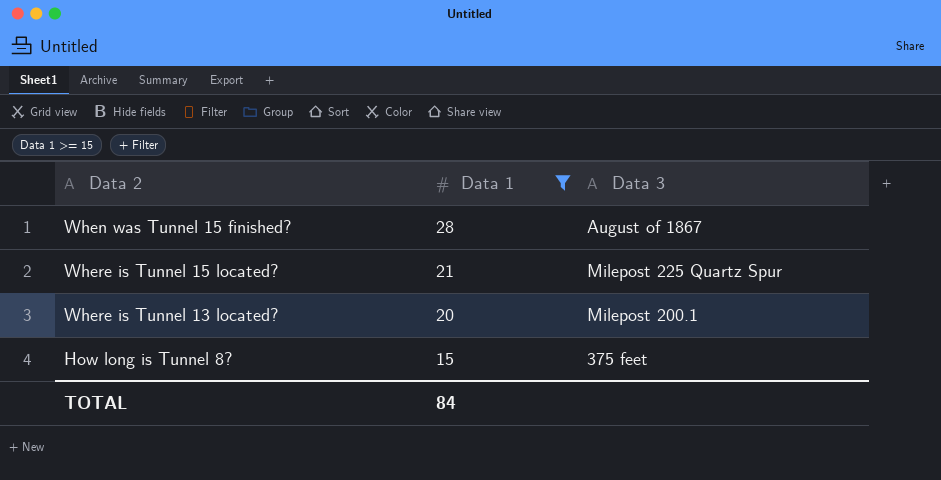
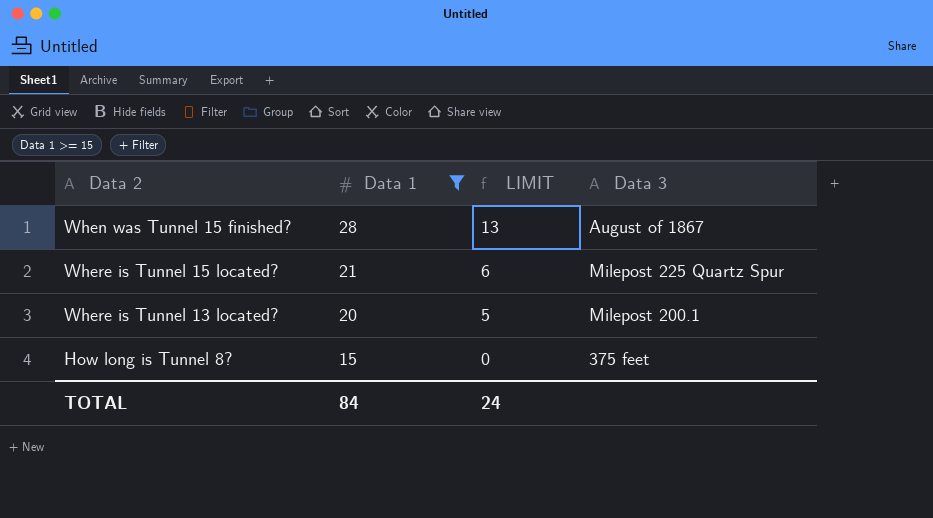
column LIMIT | formula: none -> [Data 1] - 15

